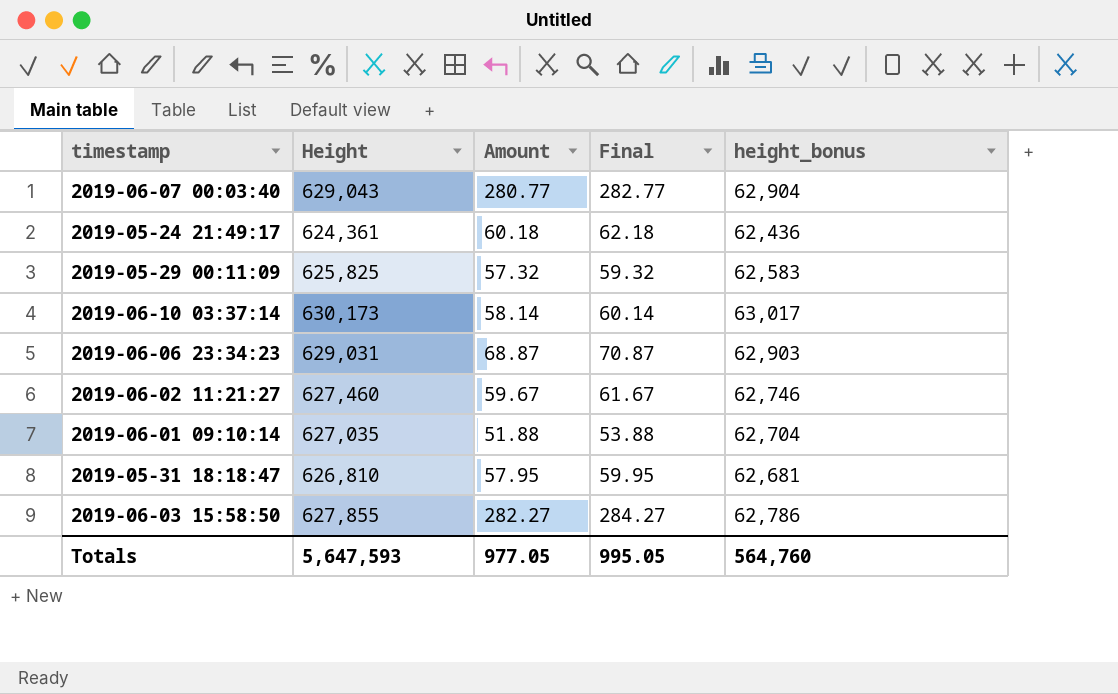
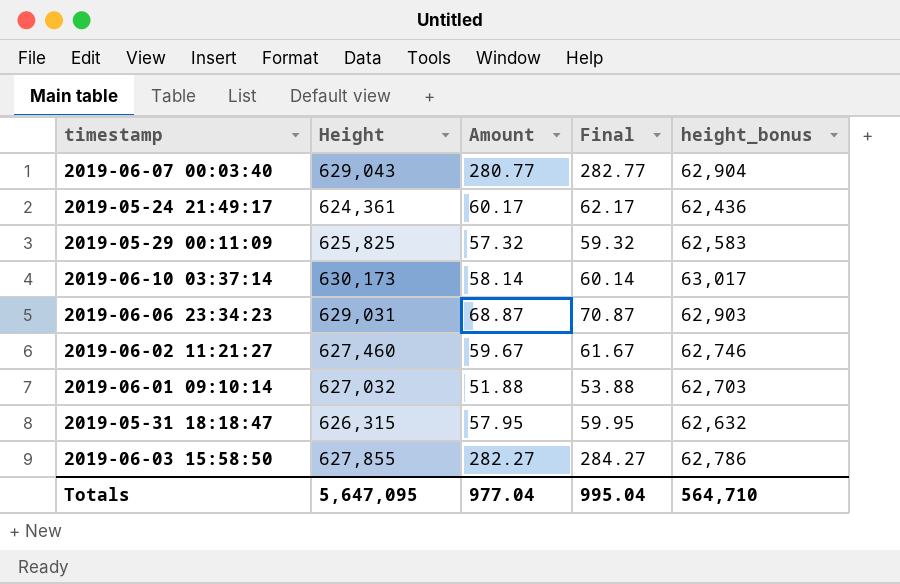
2019-05-24 21:49:17 | Amount: 60.18 -> 60.17
2019-05-24 21:49:17 | Final: 62.18 -> 62.17
2019-06-01 09:10:14 | Height: 627,035 -> 627,032
2019-06-01 09:10:14 | height_bonus: 62,704 -> 62,703
2019-05-31 18:18:47 | Height: 626,810 -> 626,315
2019-05-31 18:18:47 | height_bonus: 62,681 -> 62,632
Totals | Height: 5,647,593 -> 5,647,095
Totals | Amount: 977.05 -> 977.04
Totals | Final: 995.05 -> 995.04
Totals | height_bonus: 564,760 -> 564,710

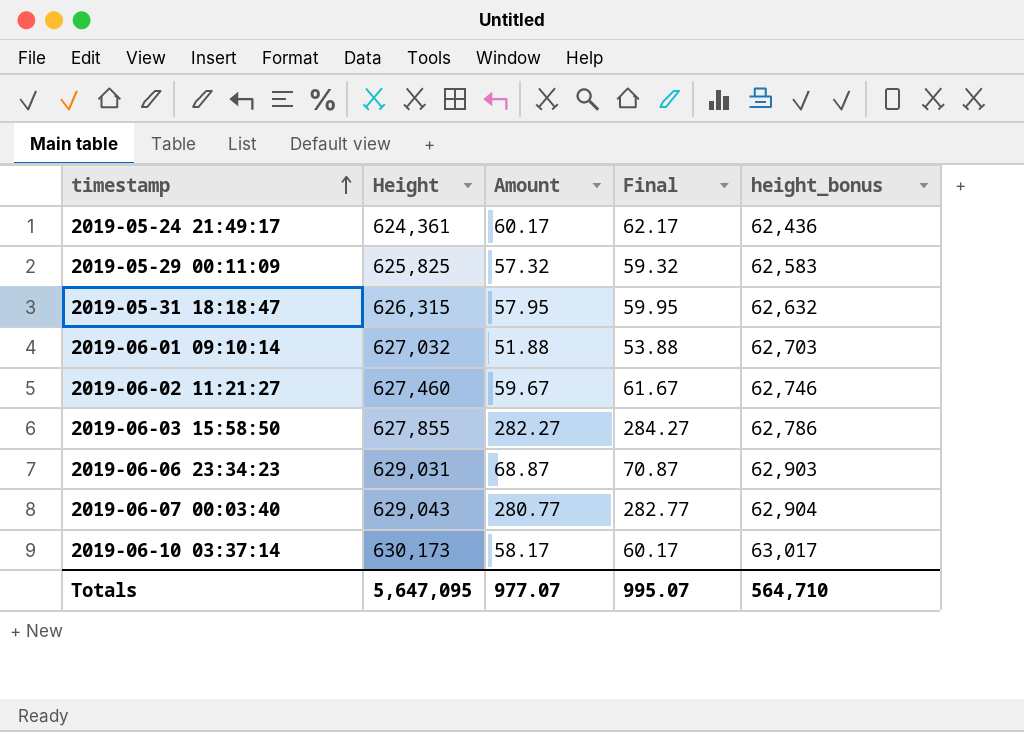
row order: none -> timestamp ascending
2019-06-10 03:37:14 | Amount: 58.14 -> 58.17
2019-06-10 03:37:14 | Final: 60.14 -> 60.17
Totals | Amount: 977.04 -> 977.07
Totals | Final: 995.04 -> 995.07

